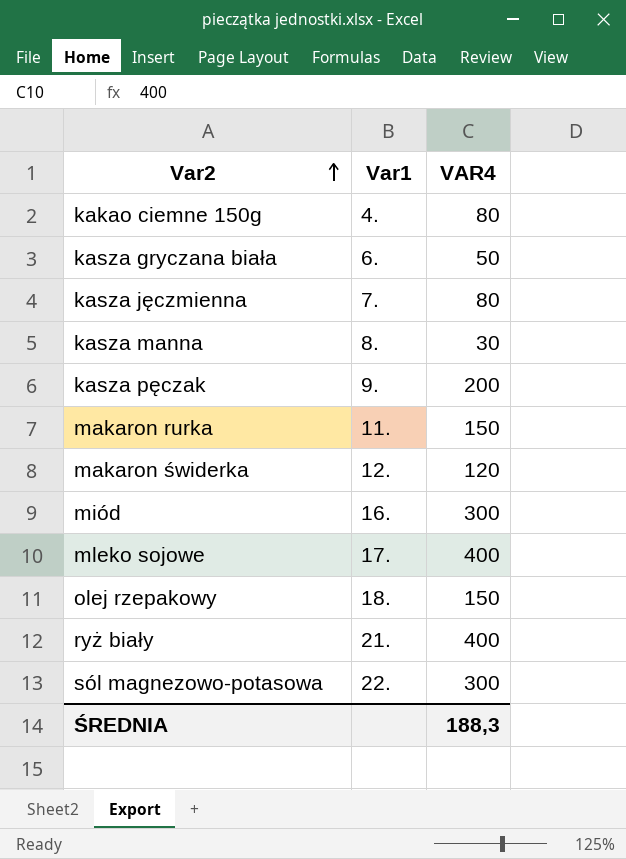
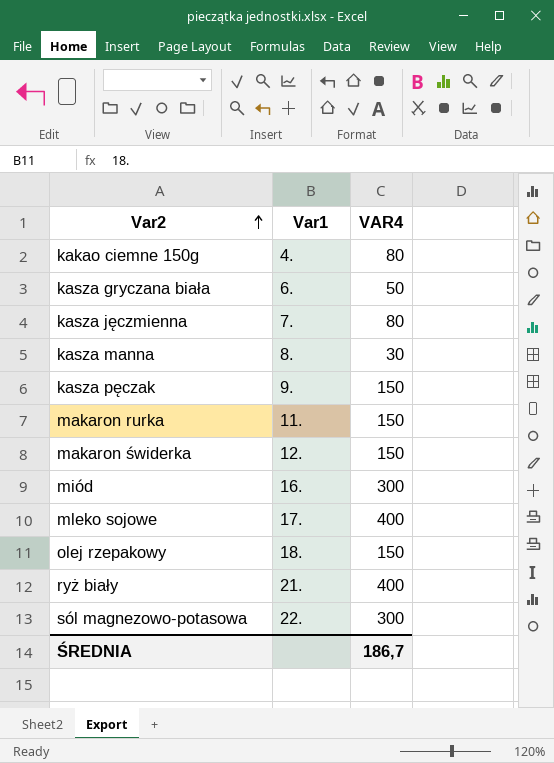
kasza pęczak | VAR4: 200 -> 150
makaron świderka | VAR4: 120 -> 150
ŚREDNIA | VAR4: 188,3 -> 186,7

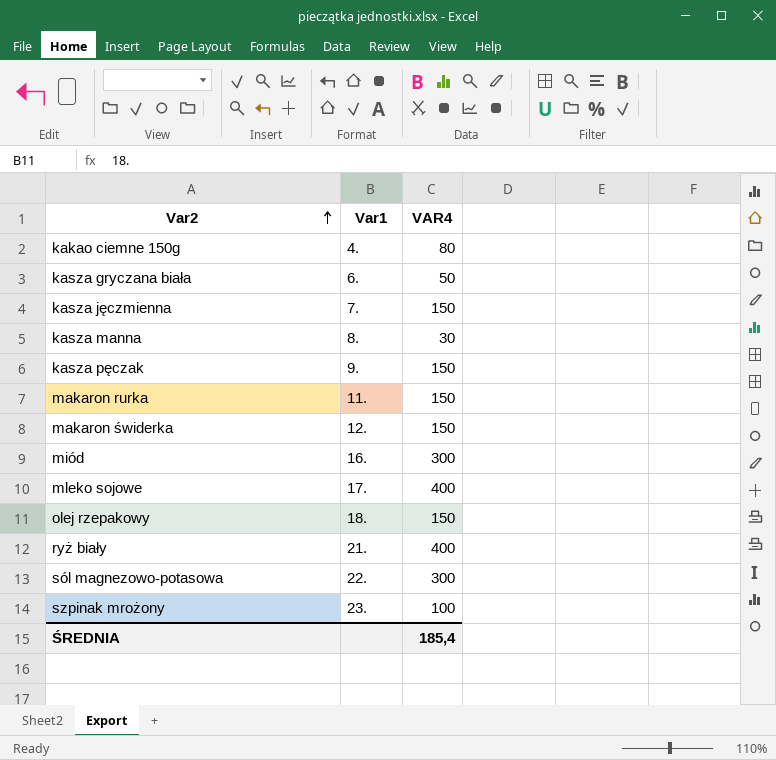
kasza jęczmienna | VAR4: 80 -> 150
row szpinak mrożony: none -> 23. | 100
ŚREDNIA | VAR4: 186,7 -> 185,4

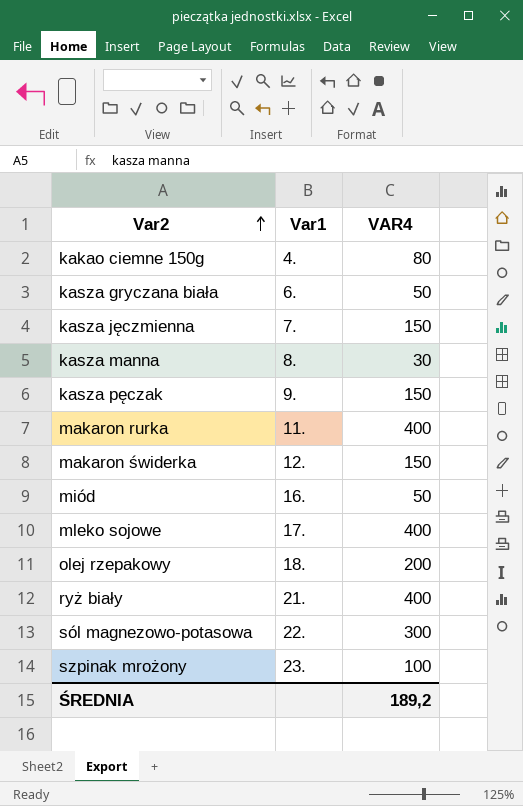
makaron rurka | VAR4: 150 -> 400
miód | VAR4: 300 -> 50
olej rzepakowy | VAR4: 150 -> 200
ŚREDNIA | VAR4: 185,4 -> 189,2

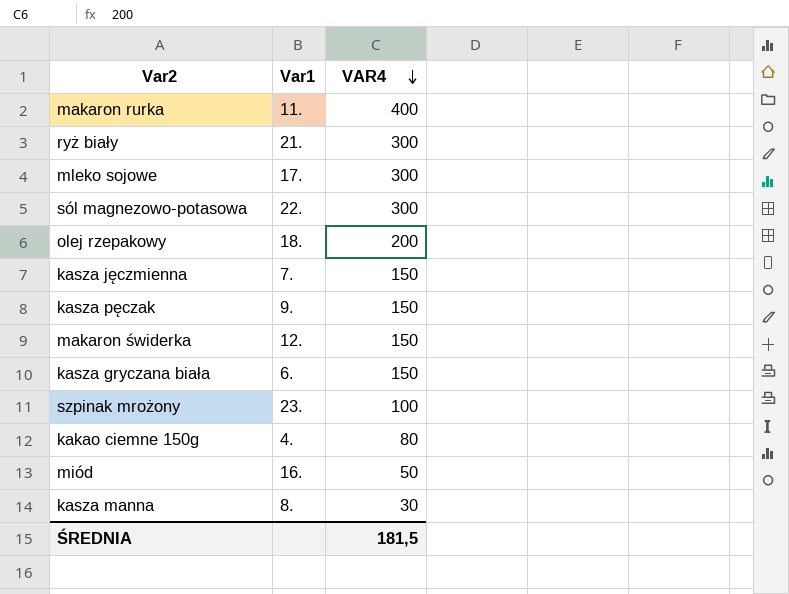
row order: Var2 ascending -> VAR4 descending
ryż biały | VAR4: 400 -> 300
mleko sojowe | VAR4: 400 -> 300
kasza gryczana biała | VAR4: 50 -> 150
ŚREDNIA | VAR4: 189,2 -> 181,5

